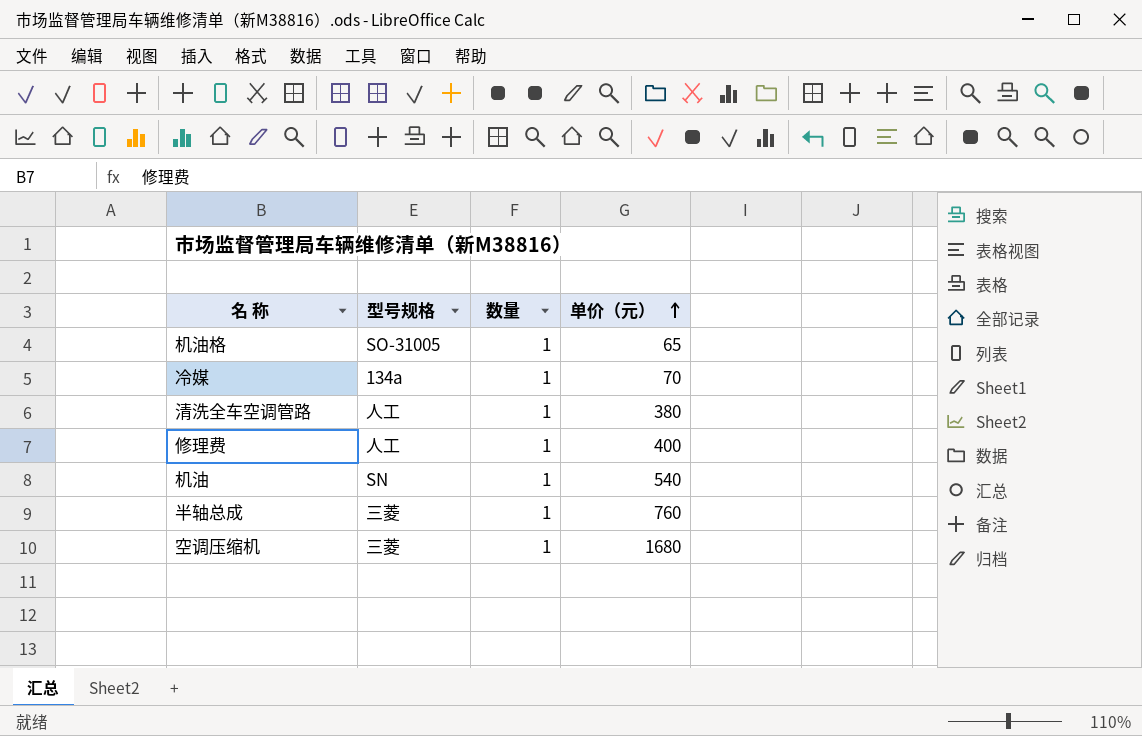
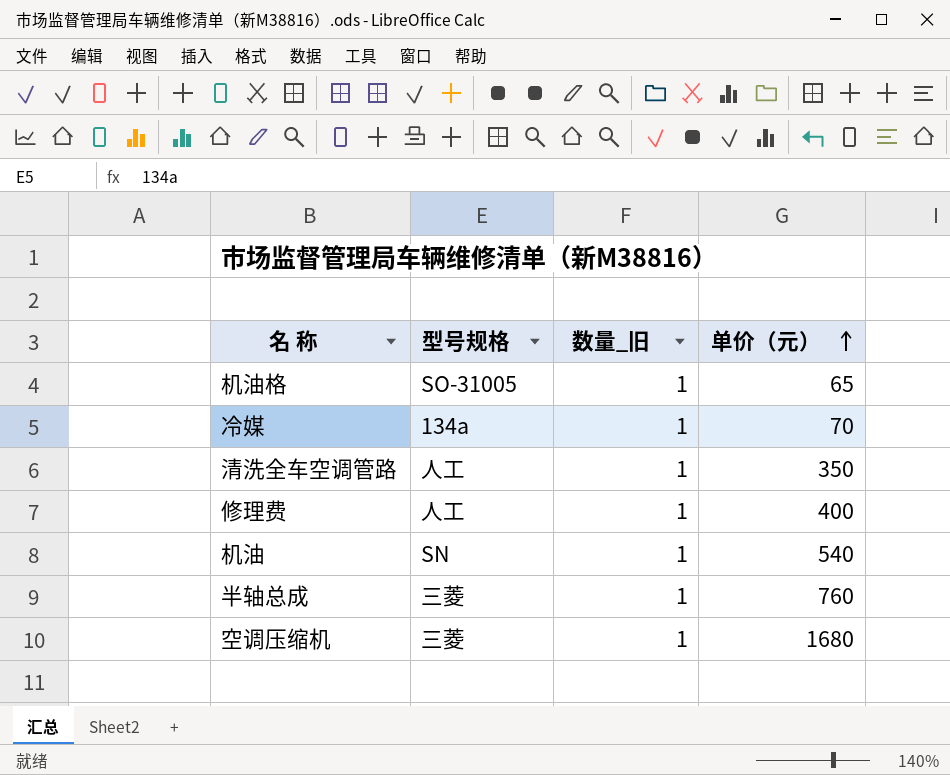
column name: 数量 -> 数量_旧
清洗全车空调管路 | 单价（元）: 380 -> 350

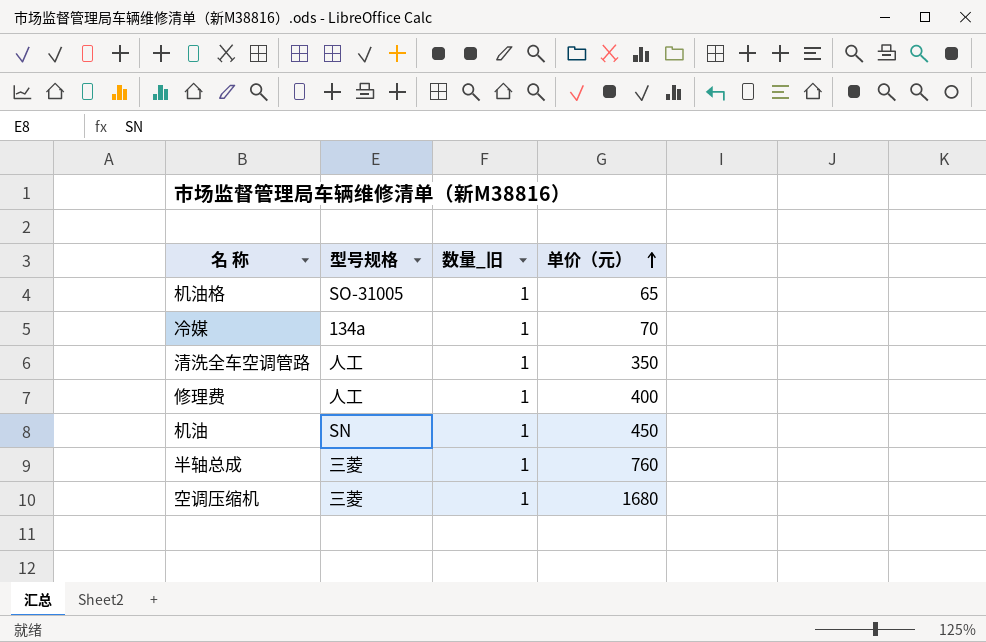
机油 | 单价（元）: 540 -> 450

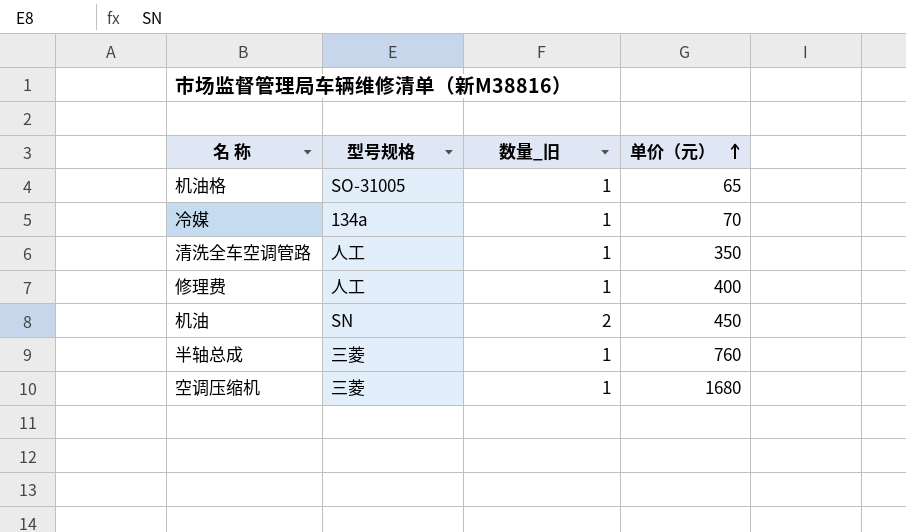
机油 | 数量_旧: 1 -> 2

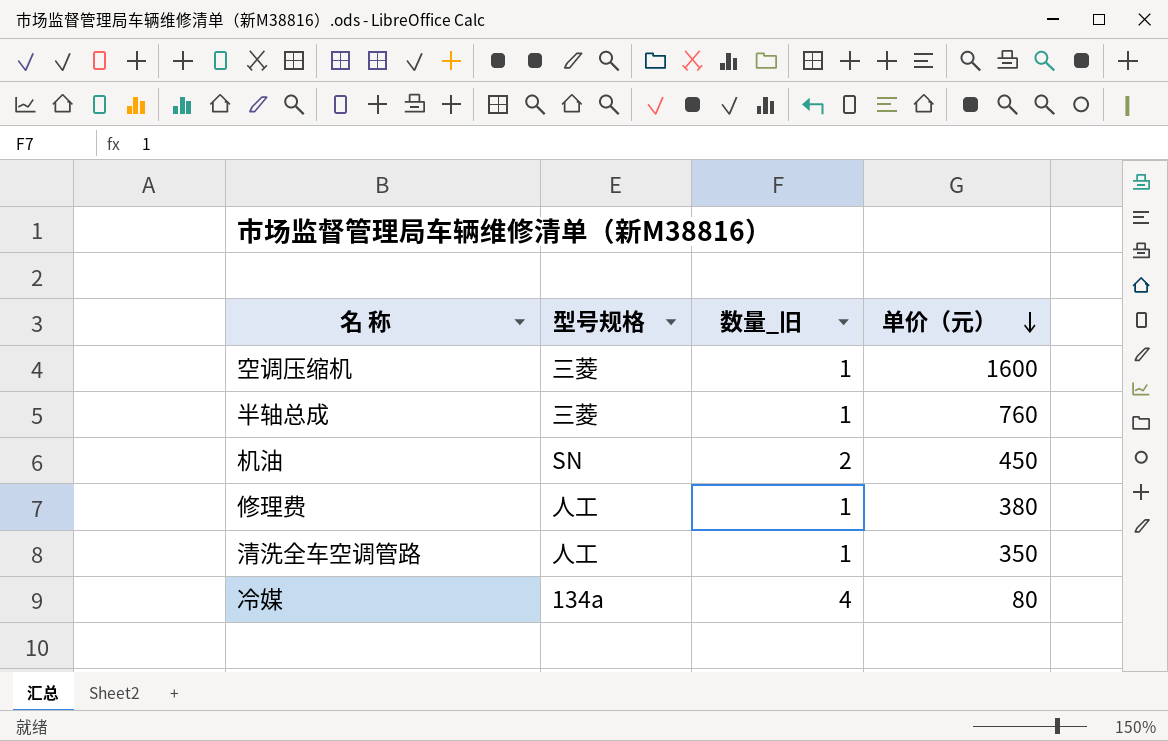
row order: 单价（元） ascending -> 单价（元） descending
row 机油格: SO-31005 | 1 | 65 -> none
空调压缩机 | 单价（元）: 1680 -> 1600
修理费 | 单价（元）: 400 -> 380
冷媒 | 数量_旧: 1 -> 4
冷媒 | 单价（元）: 70 -> 80

